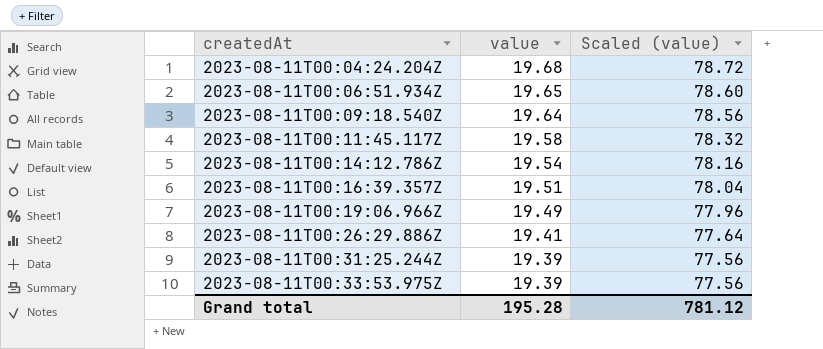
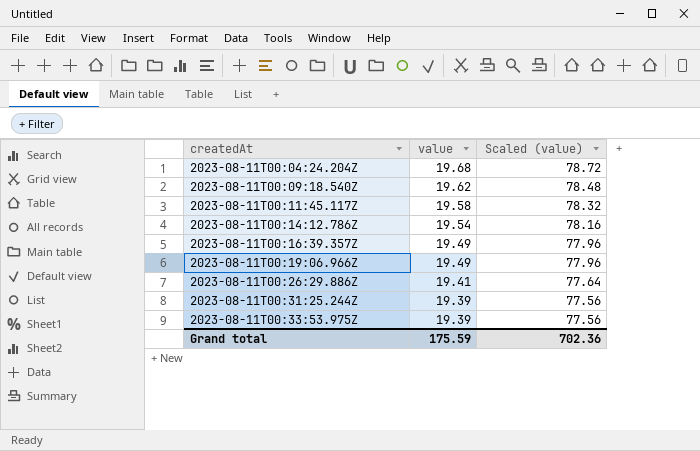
row 2023-08-11T00:06:51.934Z: 19.65 | 78.60 -> none
2023-08-11T00:09:18.540Z | value: 19.64 -> 19.62
2023-08-11T00:09:18.540Z | Scaled (value): 78.56 -> 78.48
2023-08-11T00:16:39.357Z | value: 19.51 -> 19.49
2023-08-11T00:16:39.357Z | Scaled (value): 78.04 -> 77.96
Grand total | value: 195.28 -> 175.59
Grand total | Scaled (value): 781.12 -> 702.36

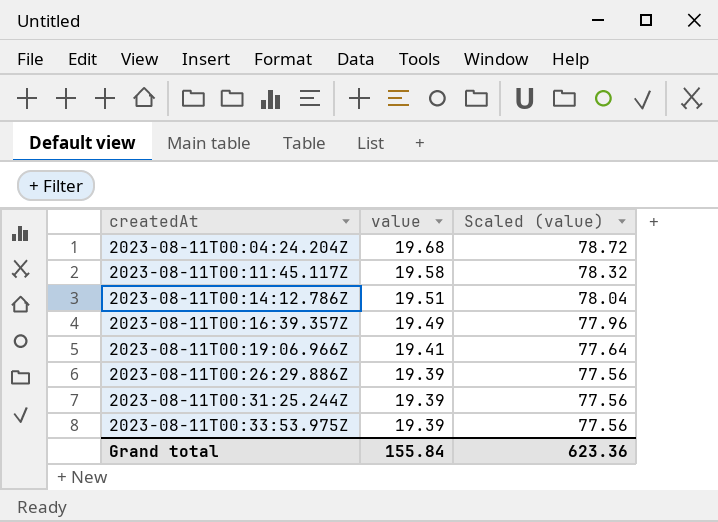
row 2023-08-11T00:09:18.540Z: 19.62 | 78.48 -> none
2023-08-11T00:14:12.786Z | value: 19.54 -> 19.51
2023-08-11T00:14:12.786Z | Scaled (value): 78.16 -> 78.04
2023-08-11T00:19:06.966Z | value: 19.49 -> 19.41
2023-08-11T00:19:06.966Z | Scaled (value): 77.96 -> 77.64
2023-08-11T00:26:29.886Z | value: 19.41 -> 19.39
2023-08-11T00:26:29.886Z | Scaled (value): 77.64 -> 77.56
Grand total | value: 175.59 -> 155.84
Grand total | Scaled (value): 702.36 -> 623.36

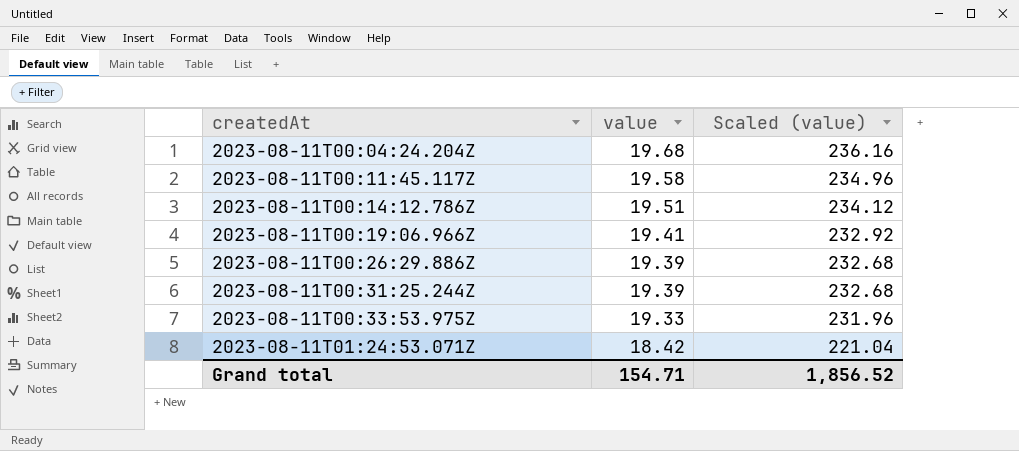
column Scaled (value) | formula: [value] * 4 -> [value] * 12
row 2023-08-11T00:16:39.357Z: 19.49 | 77.96 -> none
2023-08-11T00:33:53.975Z | value: 19.39 -> 19.33
row 2023-08-11T01:24:53.071Z: none -> 18.42 | 221.04
Grand total | value: 155.84 -> 154.71
Grand total | Scaled (value): 623.36 -> 1,856.52

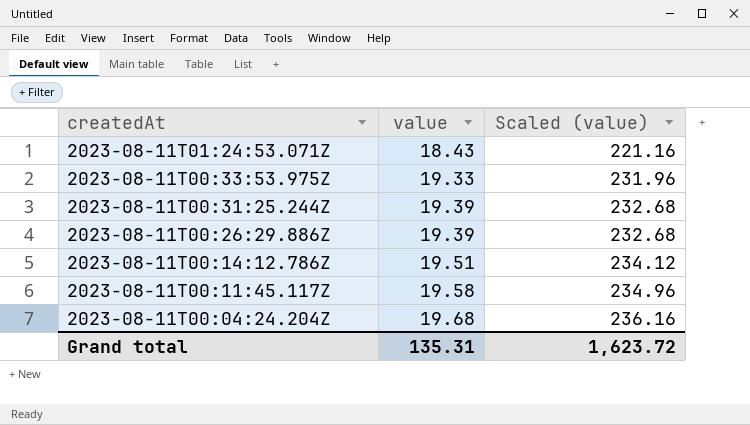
row order: createdAt ascending -> createdAt descending
row 2023-08-11T00:19:06.966Z: 19.41 | 232.92 -> none
2023-08-11T01:24:53.071Z | value: 18.42 -> 18.43
2023-08-11T01:24:53.071Z | Scaled (value): 221.04 -> 221.16
Grand total | value: 154.71 -> 135.31
Grand total | Scaled (value): 1,856.52 -> 1,623.72

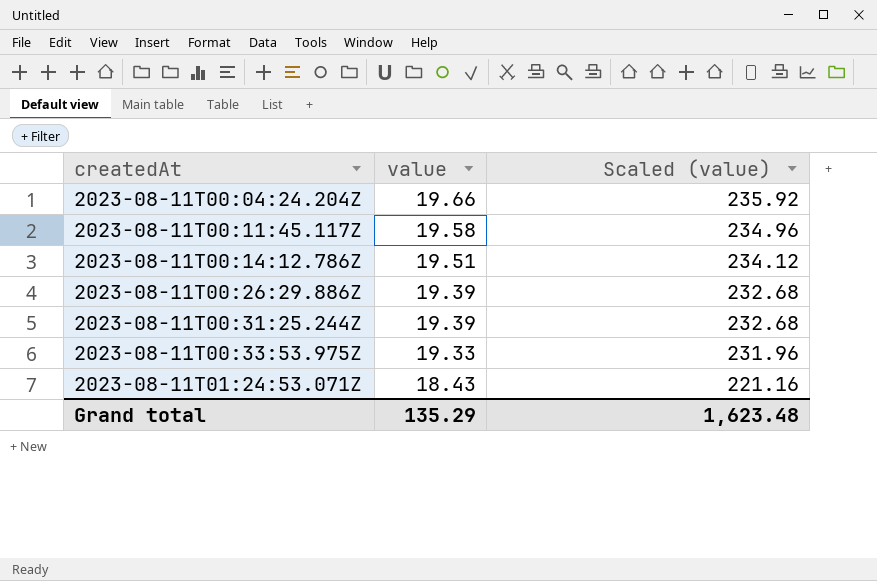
row order: createdAt descending -> createdAt ascending
2023-08-11T00:04:24.204Z | value: 19.68 -> 19.66
2023-08-11T00:04:24.204Z | Scaled (value): 236.16 -> 235.92
Grand total | value: 135.31 -> 135.29
Grand total | Scaled (value): 1,623.72 -> 1,623.48

